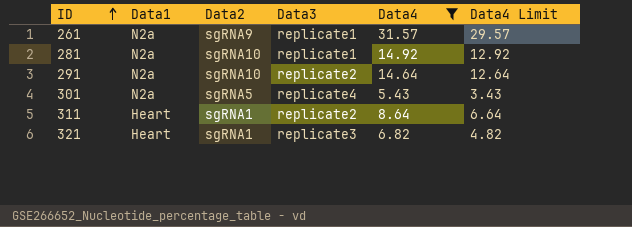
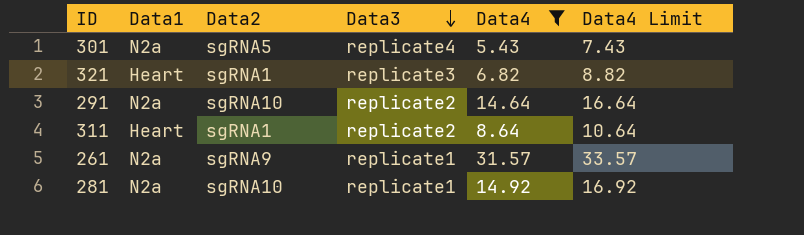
row order: ID ascending -> Data3 descending
column Data4 Limit | formula: [Data4] - 2 -> [Data4] + 2

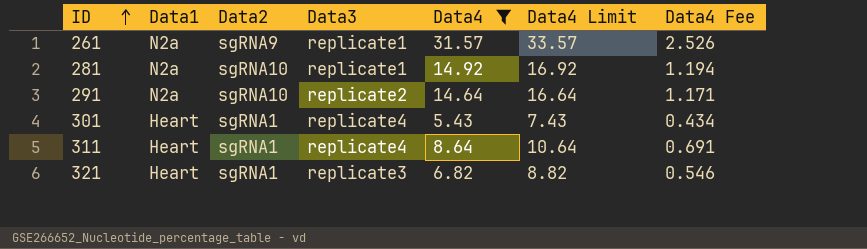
row order: Data3 descending -> ID ascending
column Data4 Fee | formula: none -> [Data4] * 0.08
301 | Data1: N2a -> Heart
301 | Data2: sgRNA5 -> sgRNA1
311 | Data3: replicate2 -> replicate4

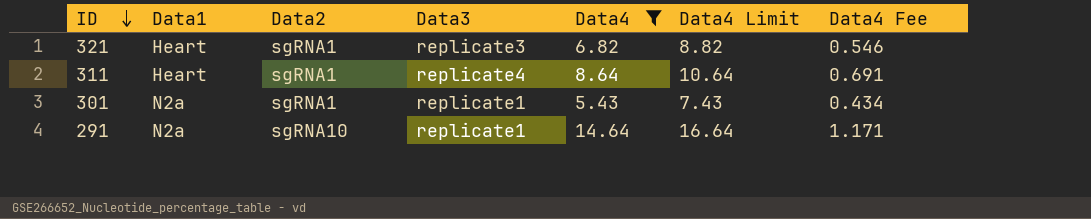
row order: ID ascending -> ID descending
row 261: N2a | sgRNA9 | replicate1 | 31.57 | 33.57 | 2.526 -> none
row 281: N2a | sgRNA10 | replicate1 | 14.92 | 16.92 | 1.194 -> none
301 | Data1: Heart -> N2a
301 | Data3: replicate4 -> replicate1
291 | Data3: replicate2 -> replicate1

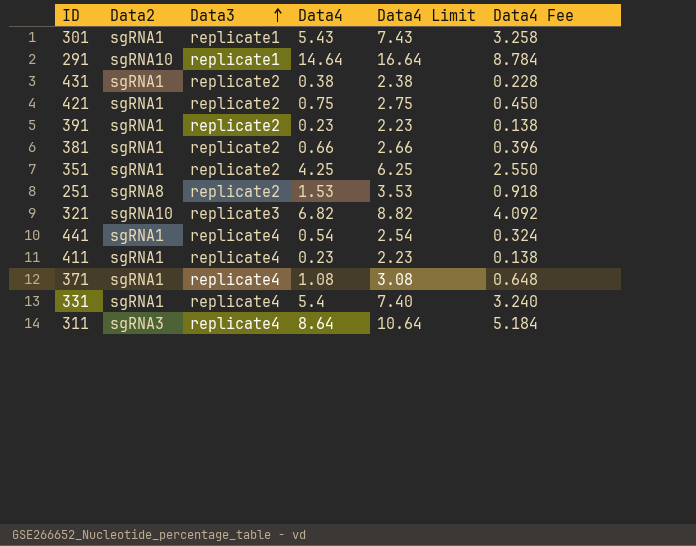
filter: Data4 >= 5.43 -> none
row order: ID descending -> Data3 ascending
column Data1 | position: 2 -> none
column Data4 Fee | formula: [Data4] * 0.08 -> [Data4] * 0.6
321 | Data2: sgRNA1 -> sgRNA10
311 | Data2: sgRNA1 -> sgRNA3

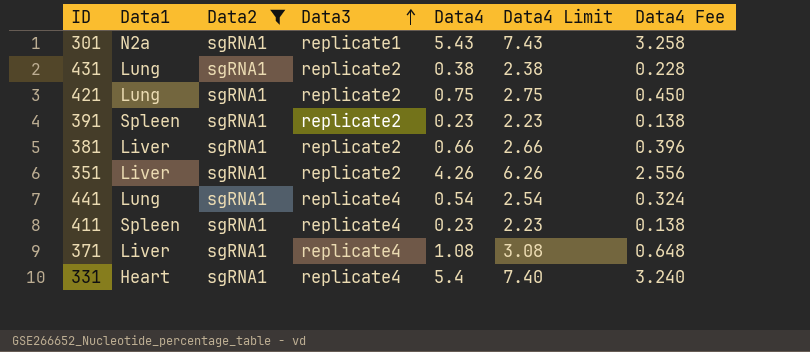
filter: none -> Data2 = sgRNA1
column Data1 | position: none -> 2
351 | Data4: 4.25 -> 4.26
351 | Data4 Limit: 6.25 -> 6.26
351 | Data4 Fee: 2.550 -> 2.556

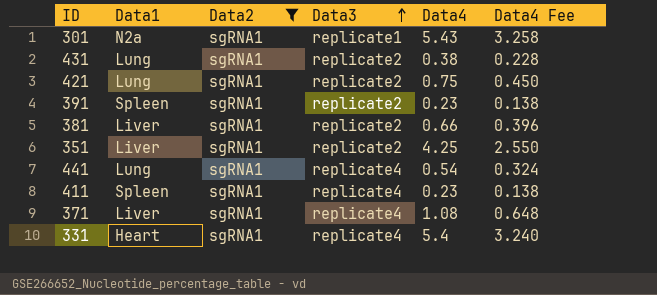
column Data4 Limit | formula: [Data4] + 2 -> none
351 | Data4: 4.26 -> 4.25
351 | Data4 Fee: 2.556 -> 2.550

